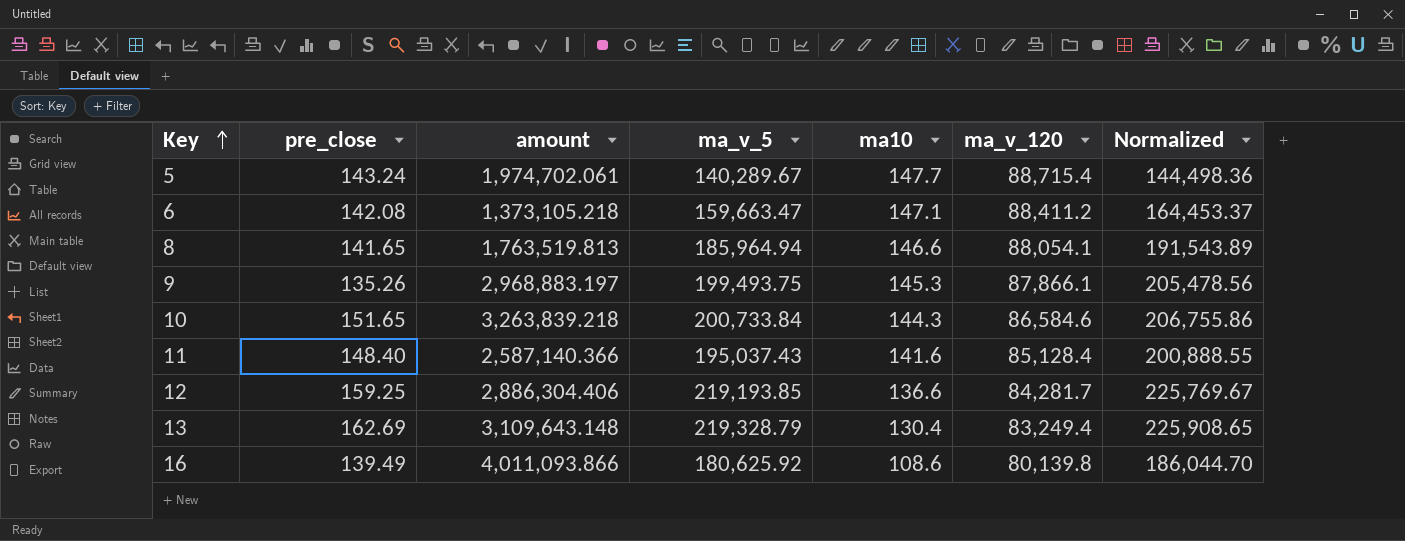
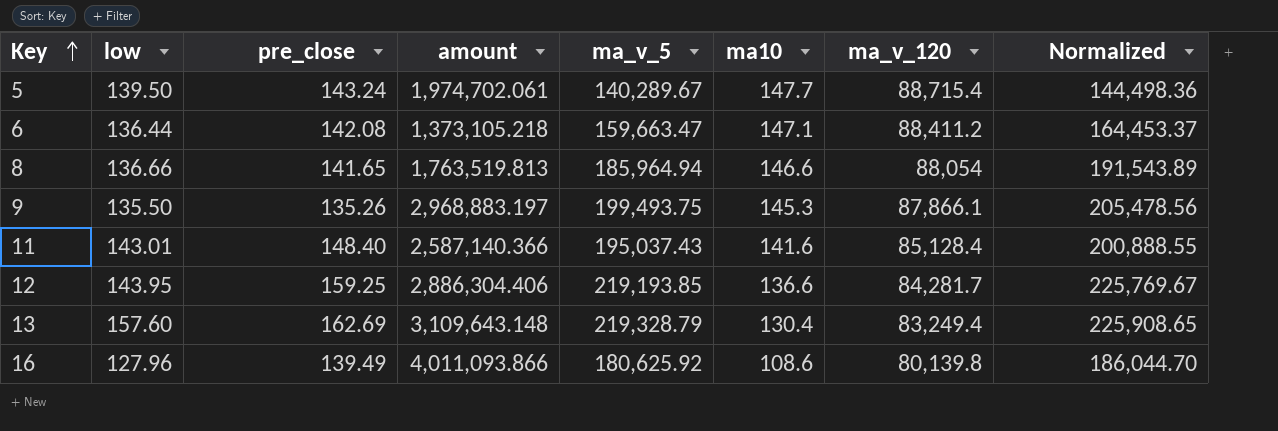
column low | position: none -> 2
row 10: 151.65 | 3,263,839.218 | 200,733.84 | 144.3 | 86,584.6 | 206,755.86 -> none
8 | ma_v_120: 88,054.1 -> 88,054

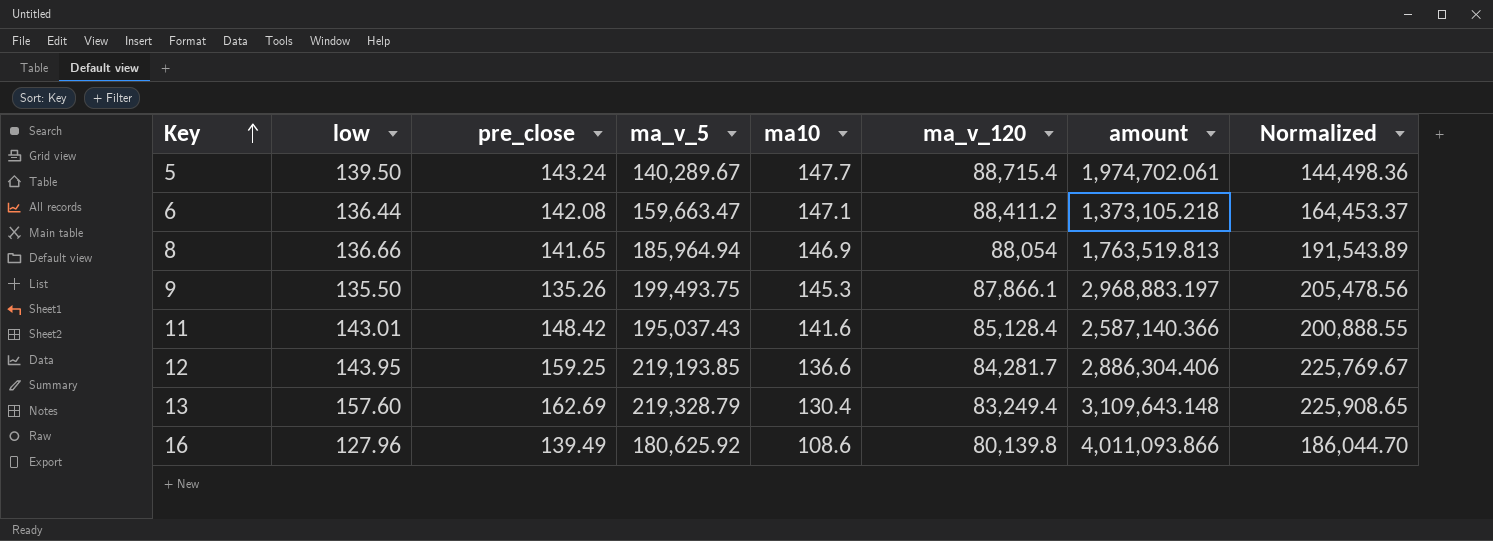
column amount | position: 4 -> 7
8 | ma10: 146.6 -> 146.9
11 | pre_close: 148.40 -> 148.42

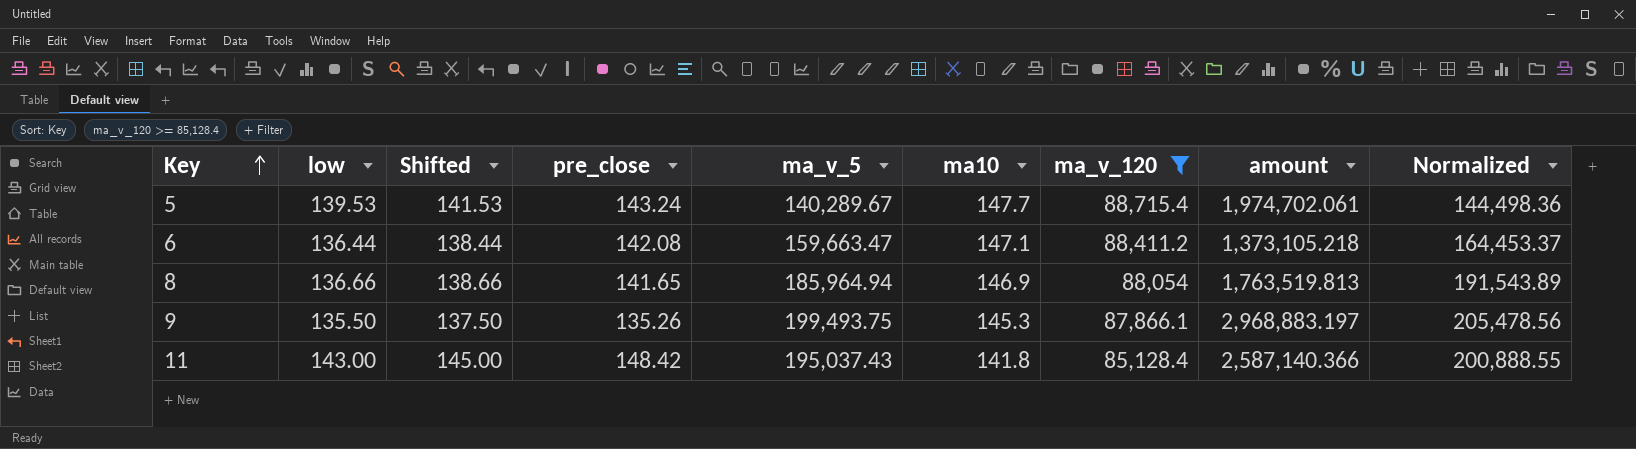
filter: none -> ma_v_120 >= 85,128.4
column Shifted | formula: none -> [low] + 2
5 | low: 139.50 -> 139.53
11 | low: 143.01 -> 143.00
11 | ma10: 141.6 -> 141.8

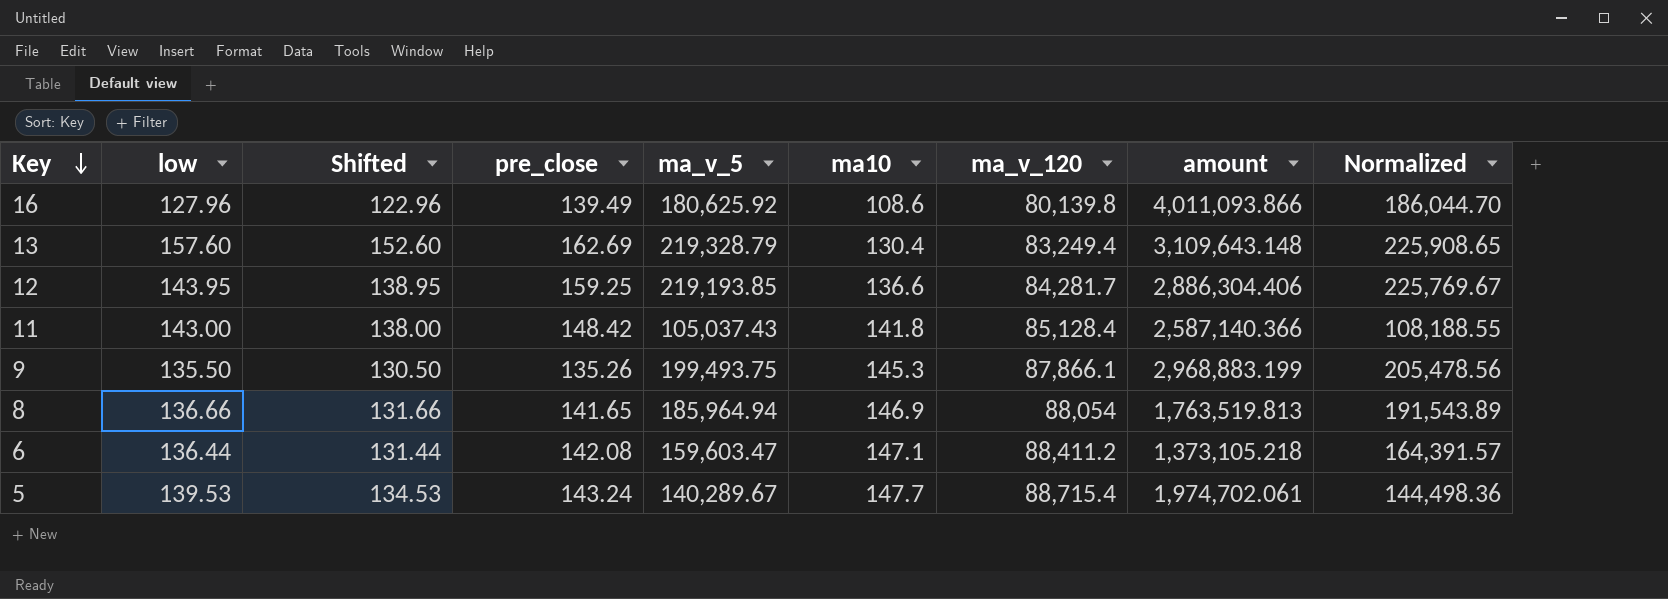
filter: ma_v_120 >= 85,128.4 -> none
row order: Key ascending -> Key descending
column Shifted | formula: [low] + 2 -> [low] - 5
11 | ma_v_5: 195,037.43 -> 105,037.43
11 | Normalized: 200,888.55 -> 108,188.55
9 | amount: 2,968,883.197 -> 2,968,883.199
6 | ma_v_5: 159,663.47 -> 159,603.47
6 | Normalized: 164,453.37 -> 164,391.57

